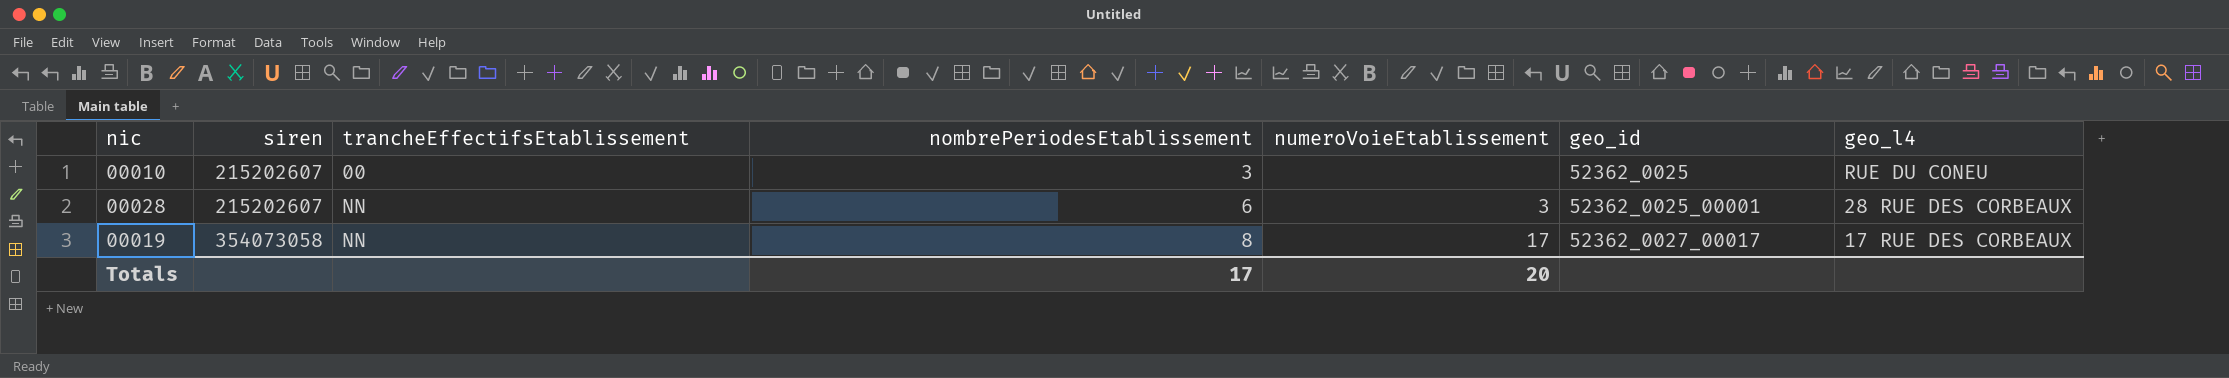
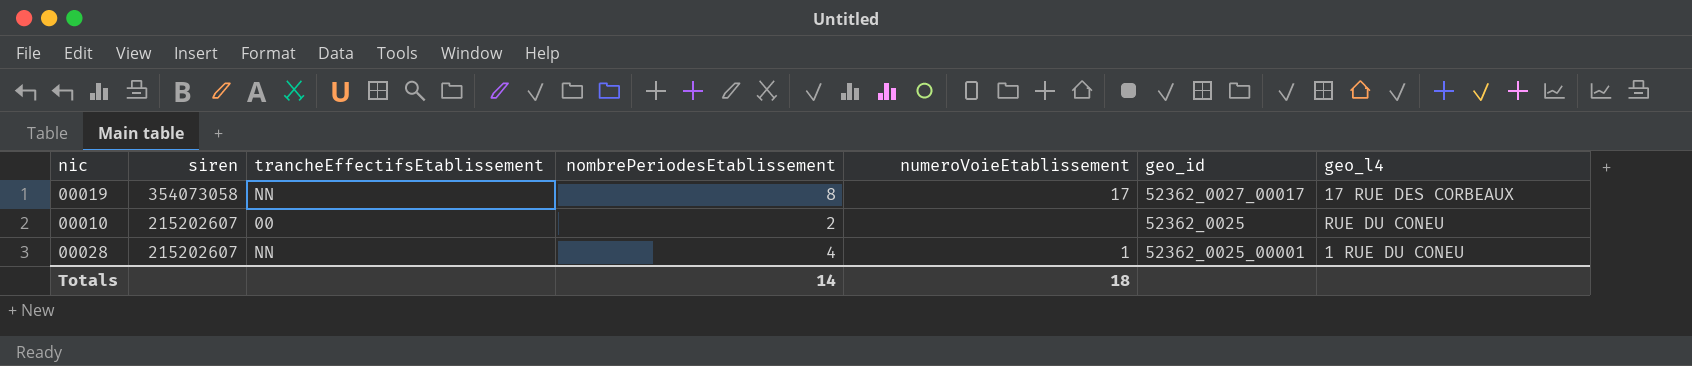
row order: siren ascending -> siren descending
00010 | nombrePeriodesEtablissement: 3 -> 2
00028 | nombrePeriodesEtablissement: 6 -> 4
00028 | numeroVoieEtablissement: 3 -> 1
00028 | geo_l4: 28 RUE DES CORBEAUX -> 1 RUE DU CONEU
Totals | nombrePeriodesEtablissement: 17 -> 14
Totals | numeroVoieEtablissement: 20 -> 18

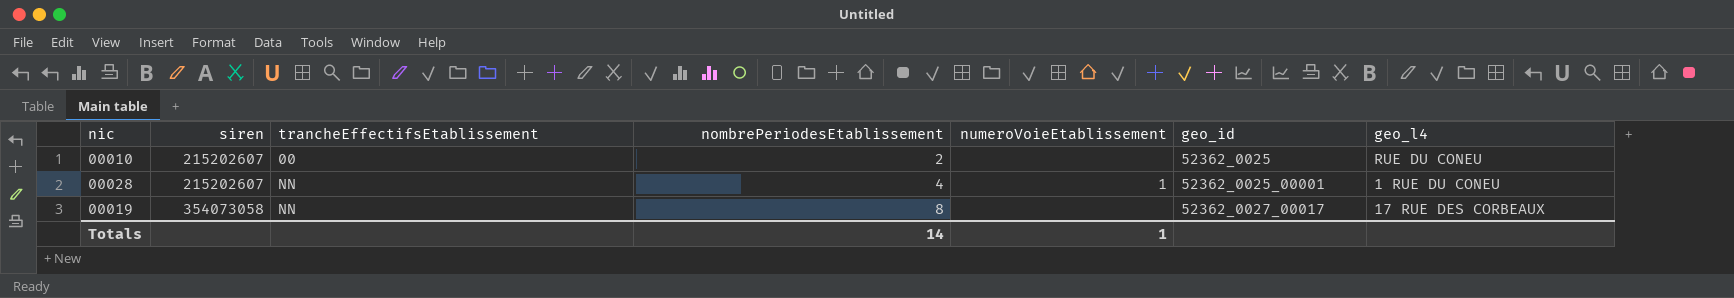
row order: siren descending -> siren ascending
00019 | numeroVoieEtablissement: 17 -> none
Totals | numeroVoieEtablissement: 18 -> 1

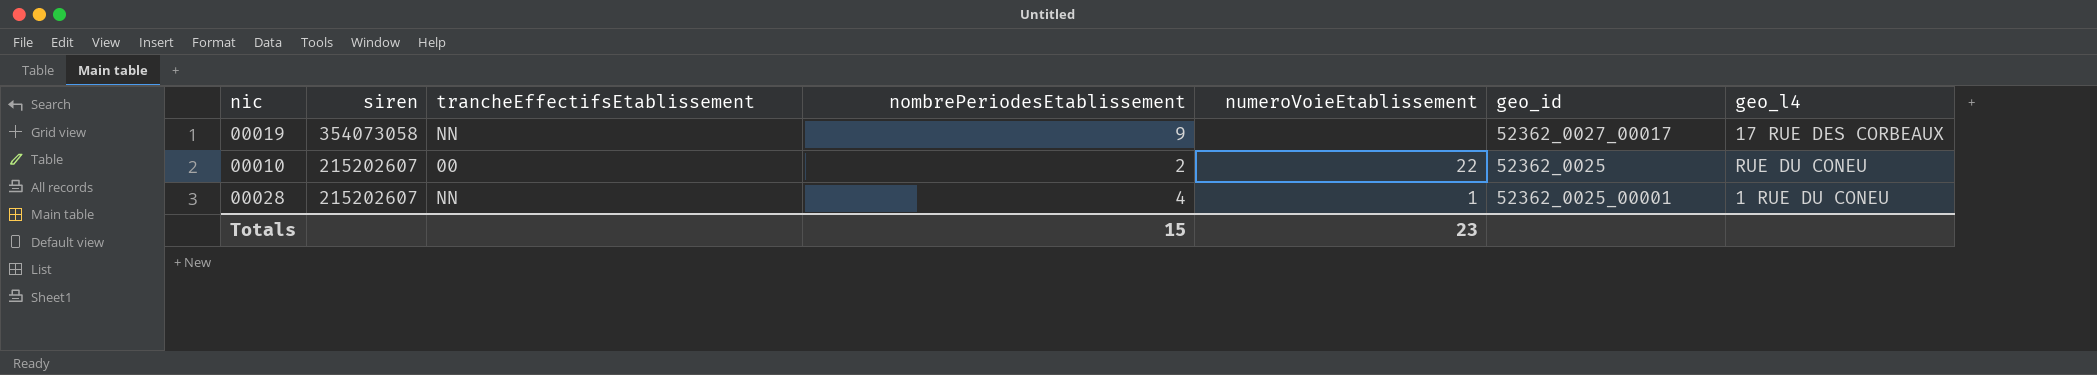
row order: siren ascending -> siren descending
00019 | nombrePeriodesEtablissement: 8 -> 9
00010 | numeroVoieEtablissement: none -> 22
Totals | nombrePeriodesEtablissement: 14 -> 15
Totals | numeroVoieEtablissement: 1 -> 23

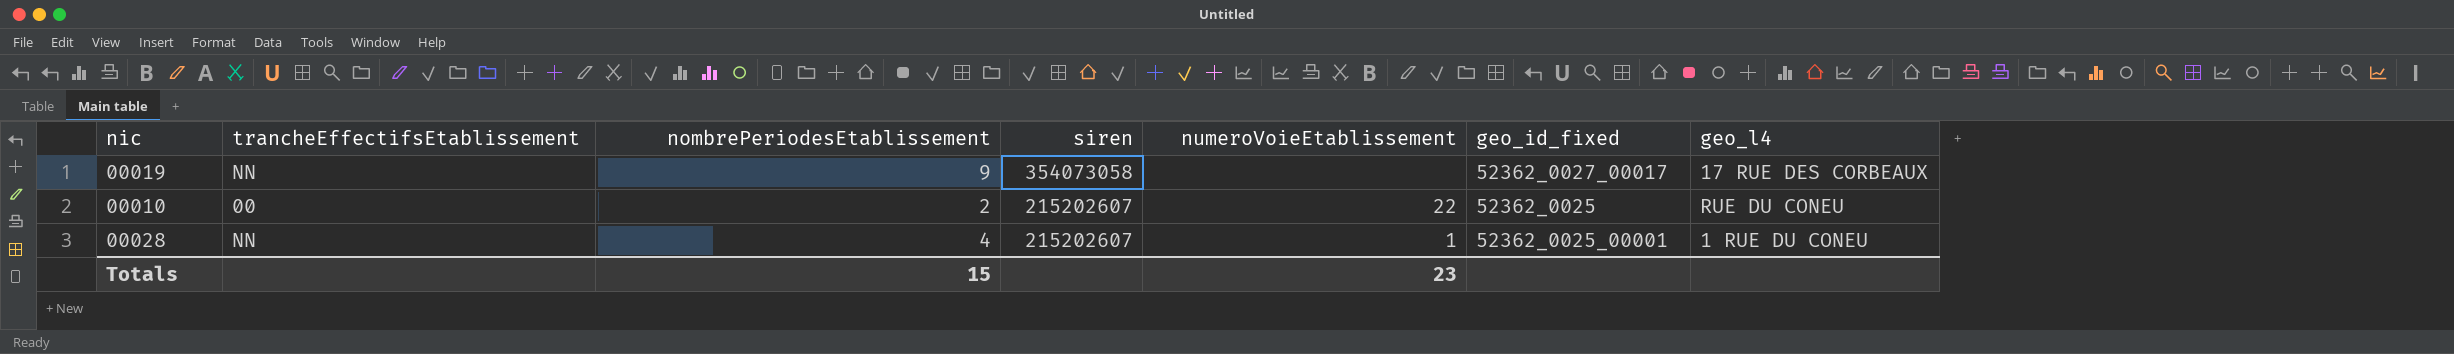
column siren | position: 2 -> 4
column name: geo_id -> geo_id_fixed

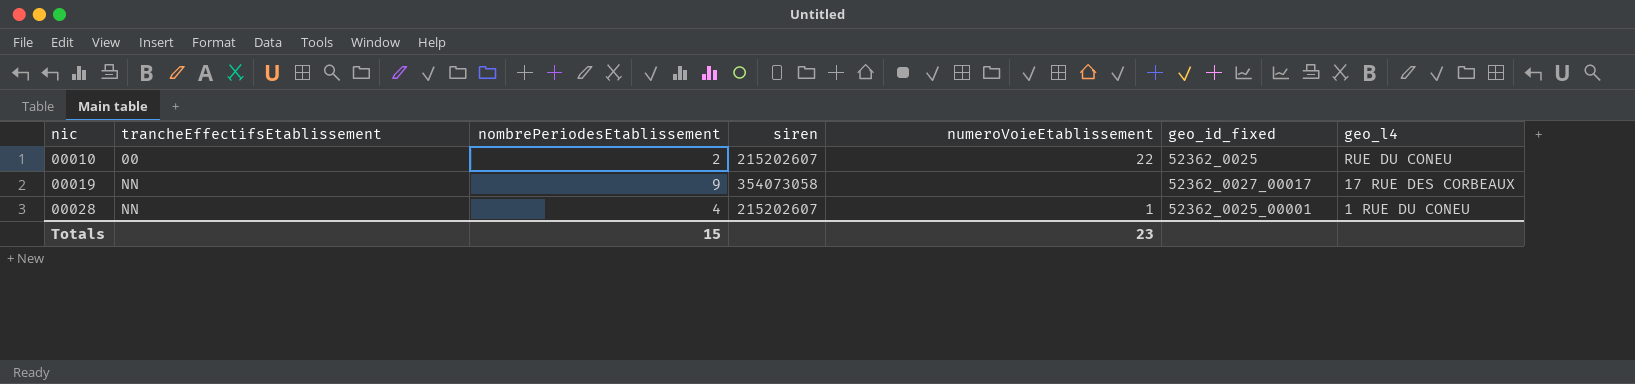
row order: siren descending -> nic ascending

